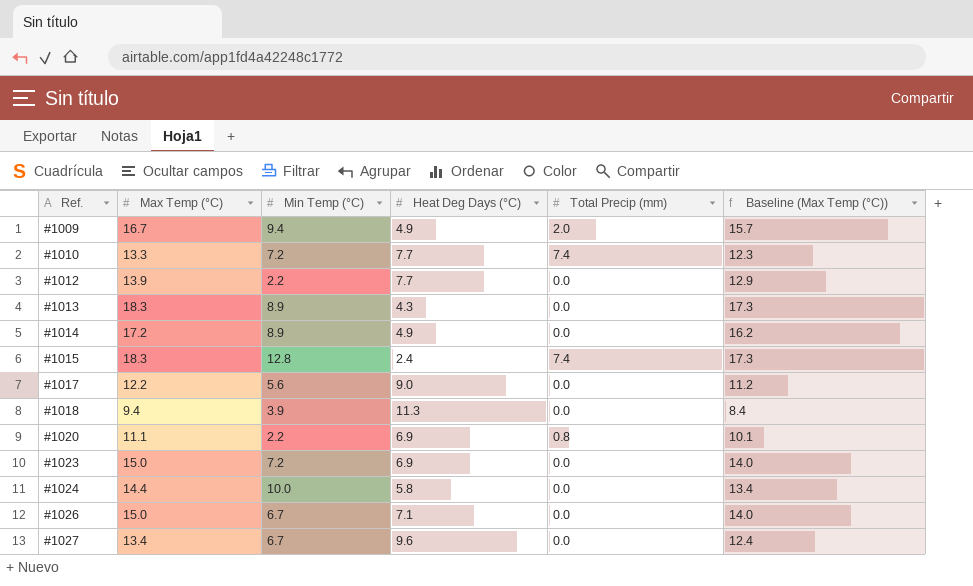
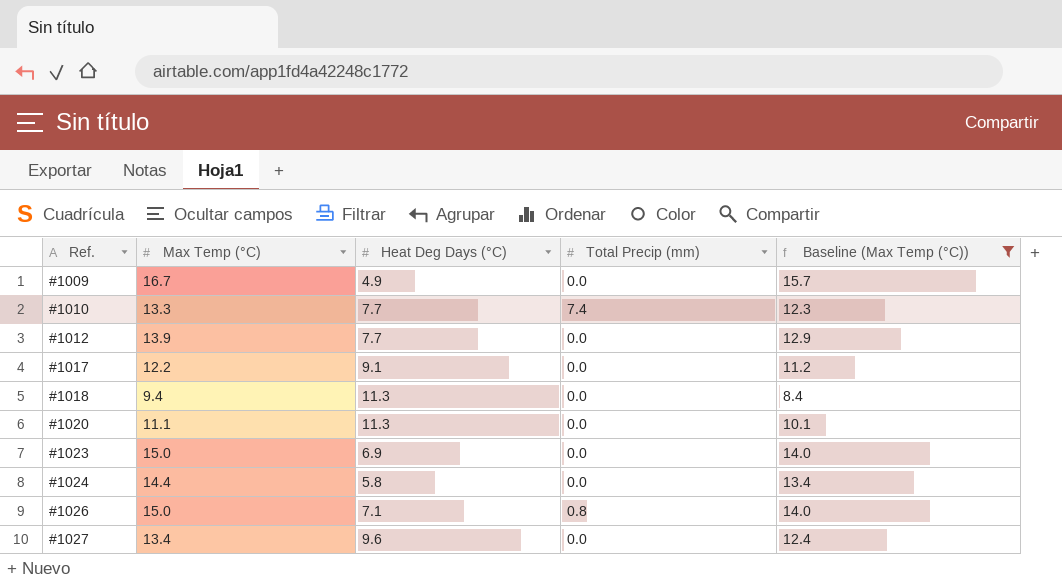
filter: none -> Baseline (Max Temp (°C)) <= 15.7
column Min Temp (°C) | position: 3 -> none
#1009 | Total Precip (mm): 2.0 -> 0.0
#1017 | Heat Deg Days (°C): 9.0 -> 9.1
#1020 | Heat Deg Days (°C): 6.9 -> 11.3
#1020 | Total Precip (mm): 0.8 -> 0.0
#1026 | Total Precip (mm): 0.0 -> 0.8

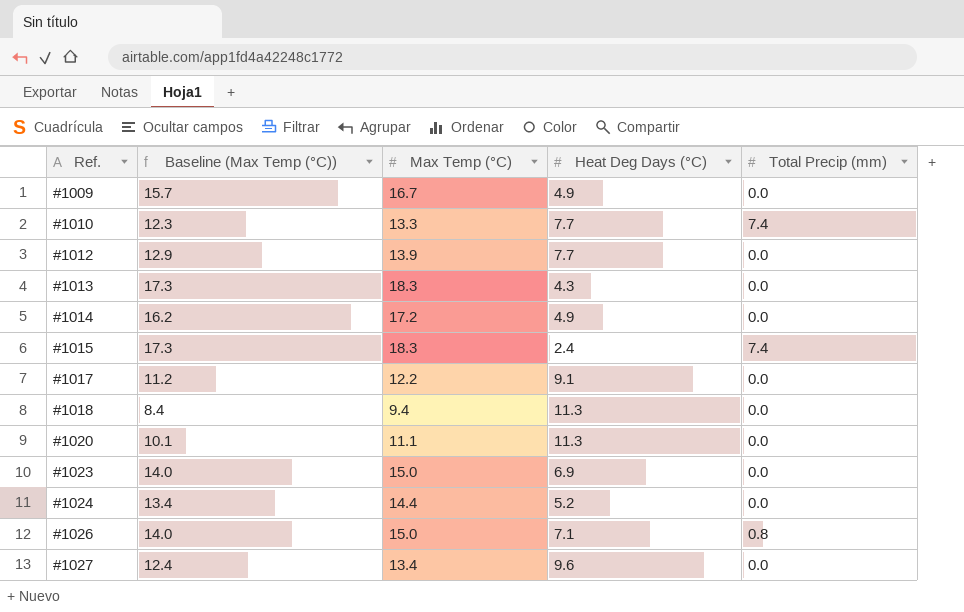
filter: Baseline (Max Temp (°C)) <= 15.7 -> none
column Baseline (Max Temp (°C)) | position: 5 -> 2
#1024 | Heat Deg Days (°C): 5.8 -> 5.2

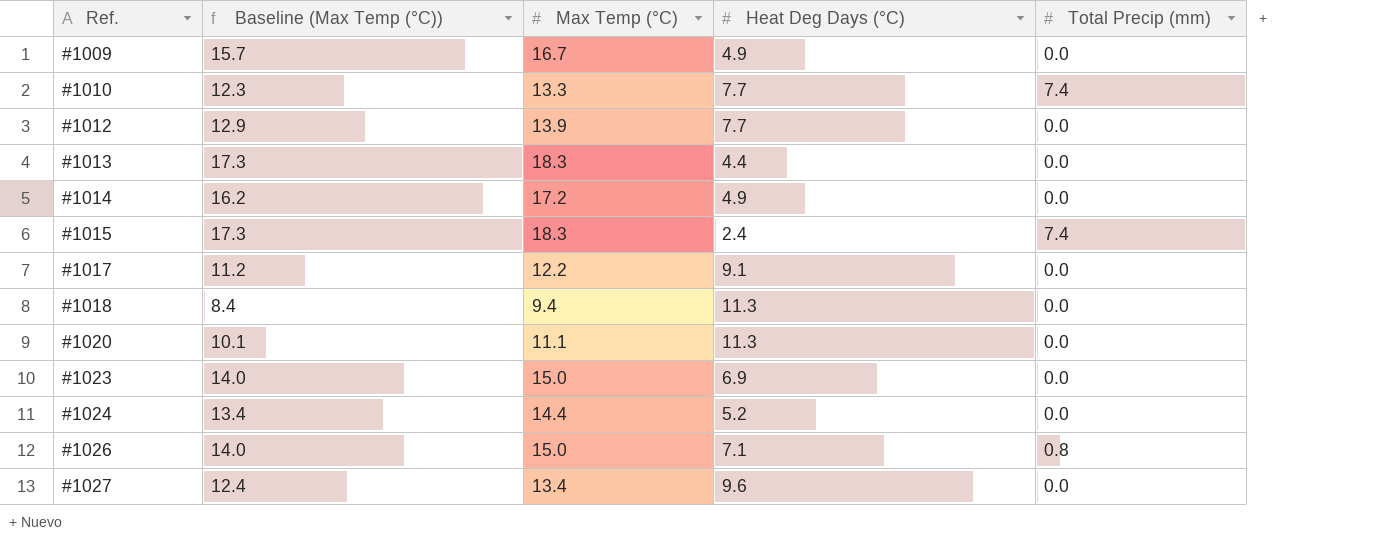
#1013 | Heat Deg Days (°C): 4.3 -> 4.4

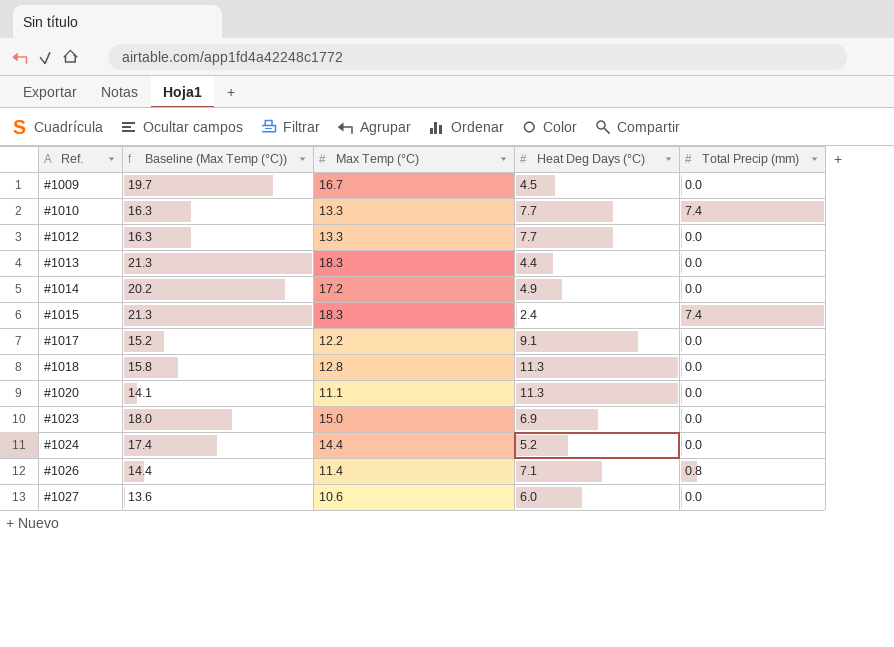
column Baseline (Max Temp (°C)) | formula: [Max Temp (°C)] - 1 -> [Max Temp (°C)] + 3
#1009 | Heat Deg Days (°C): 4.9 -> 4.5
#1012 | Max Temp (°C): 13.9 -> 13.3
#1018 | Max Temp (°C): 9.4 -> 12.8
#1026 | Max Temp (°C): 15.0 -> 11.4
#1027 | Max Temp (°C): 13.4 -> 10.6
#1027 | Heat Deg Days (°C): 9.6 -> 6.0

